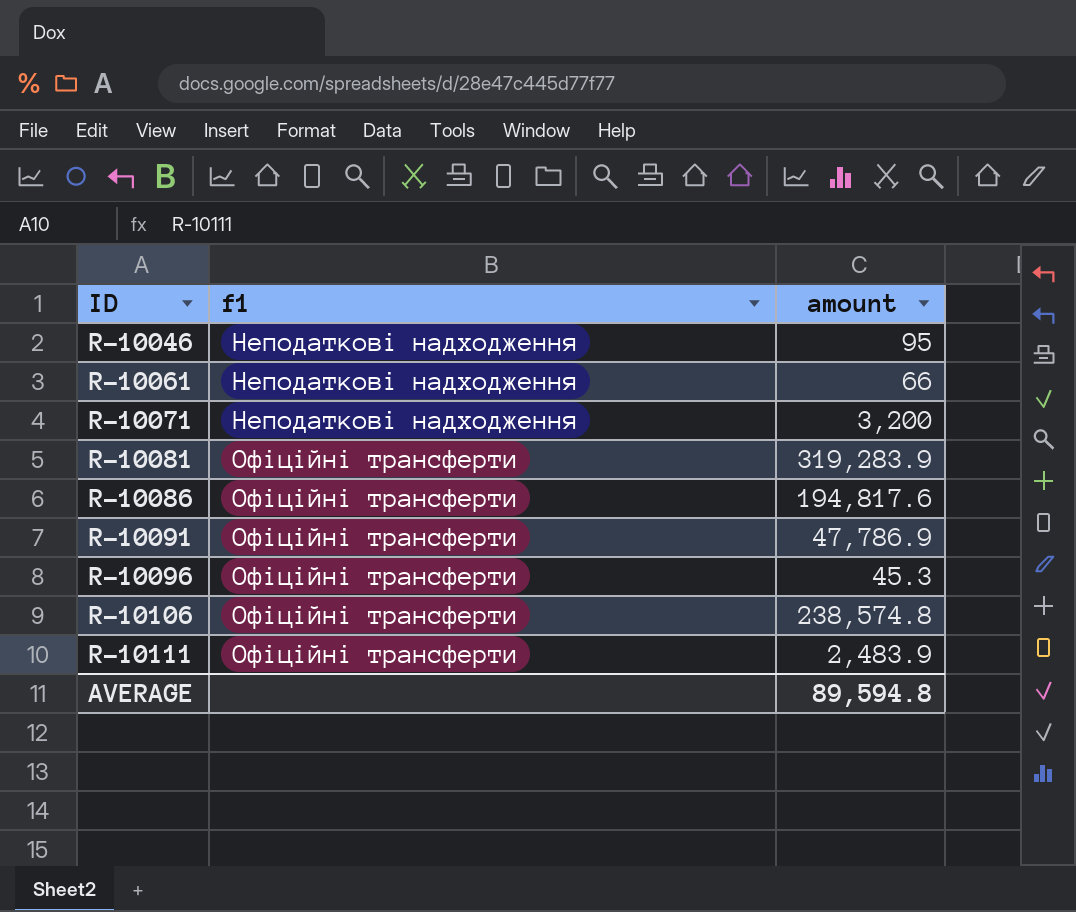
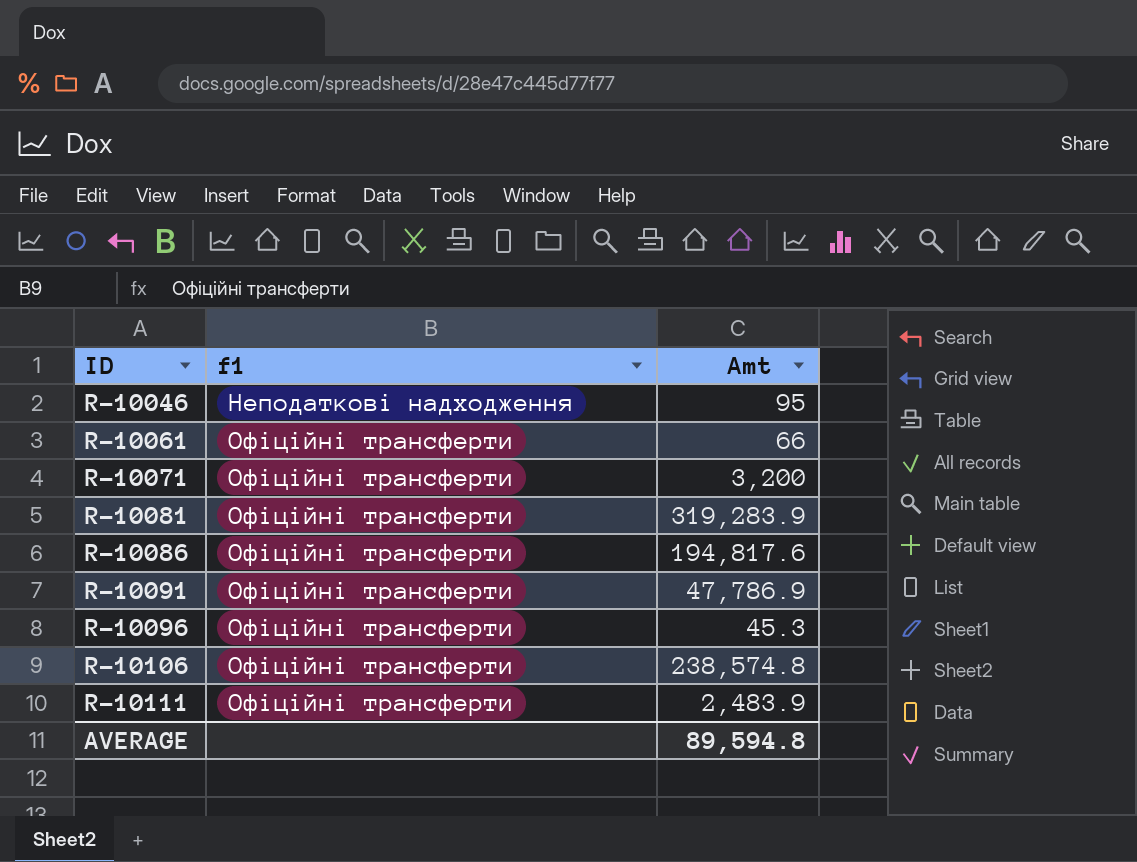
column name: amount -> Amt
R-10061 | f1: Неподаткові надходження -> Офіційні трансферти
R-10071 | f1: Неподаткові надходження -> Офіційні трансферти

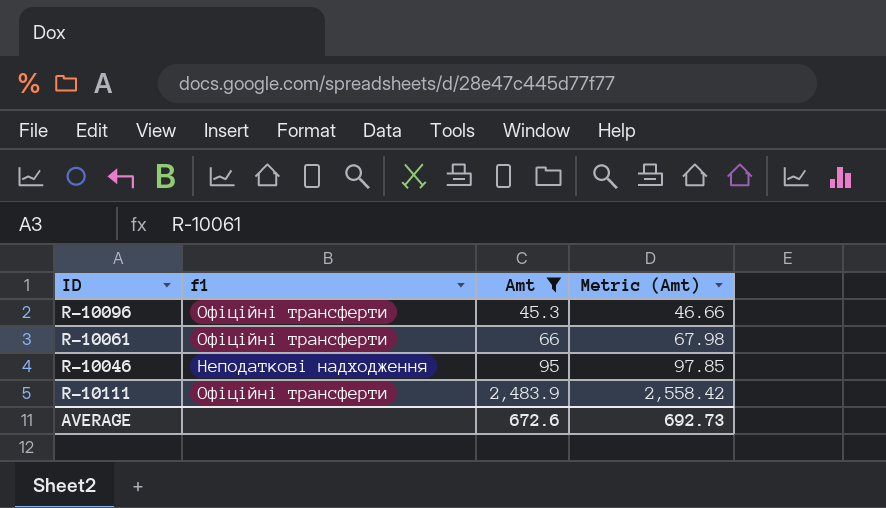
filter: none -> Amt <= 2,483.9
row order: ID ascending -> Amt ascending
column Metric (Amt) | formula: none -> [Amt] * 1.03
AVERAGE | Amt: 89,594.8 -> 672.6

